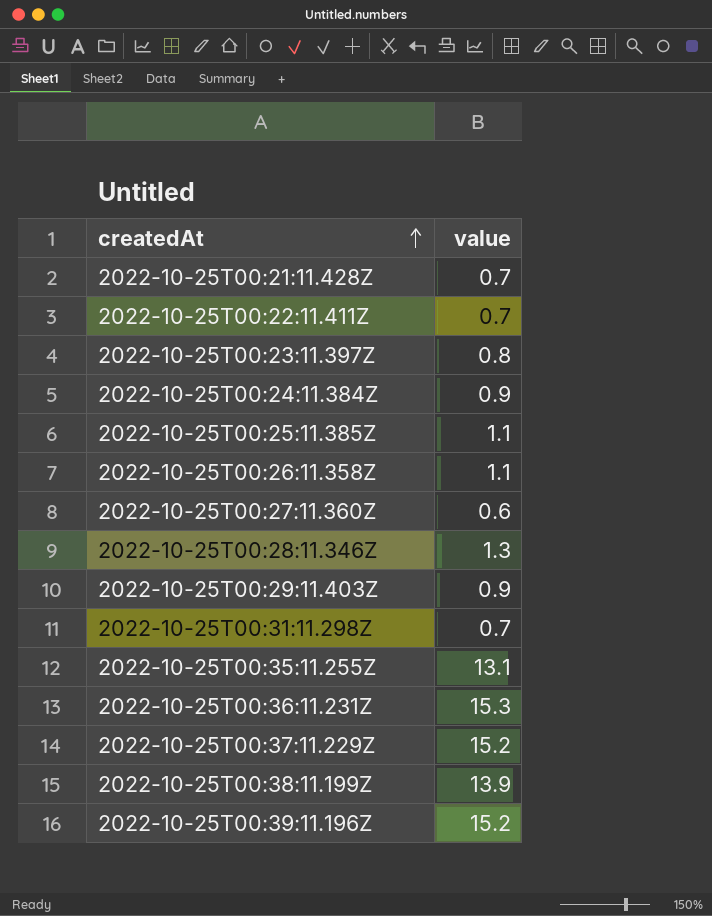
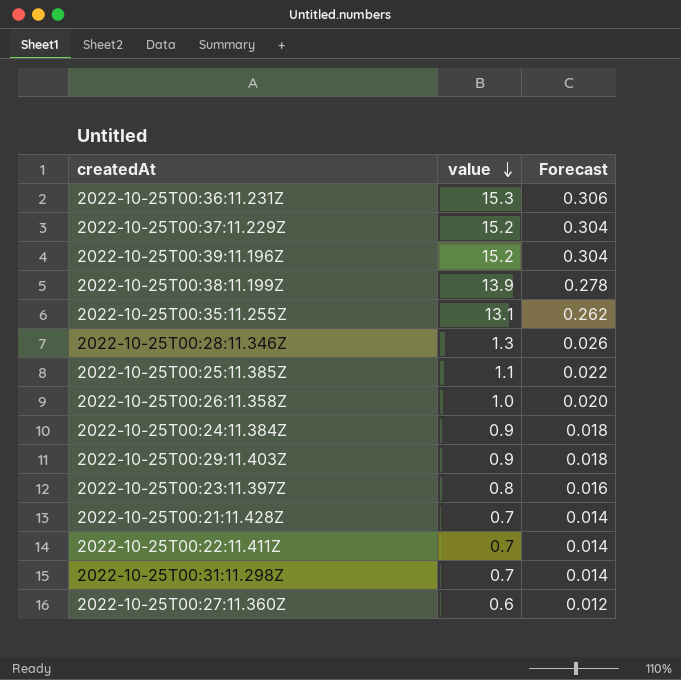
row order: createdAt ascending -> value descending
column Forecast | formula: none -> [value] * 0.02
2022-10-25T00:26:11.358Z | value: 1.1 -> 1.0

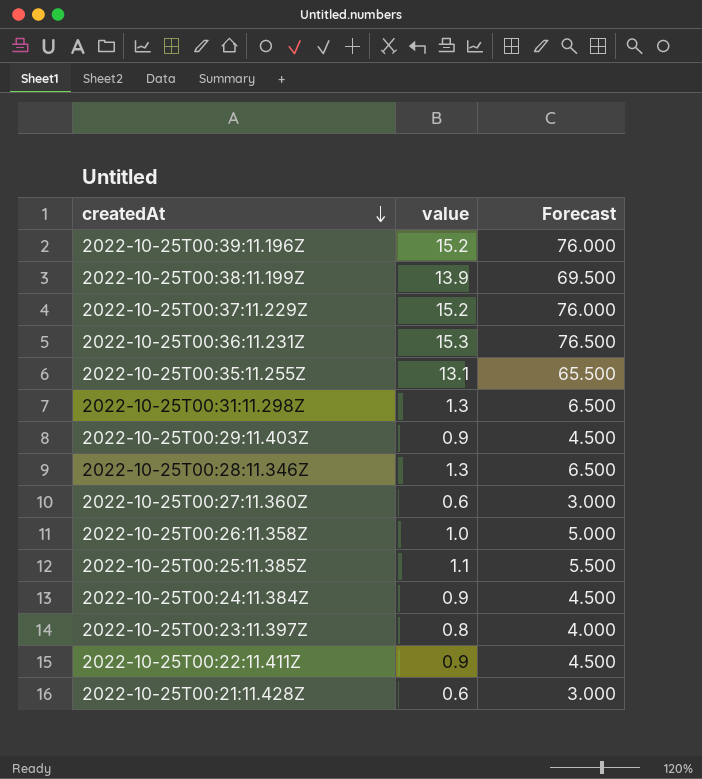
row order: value descending -> createdAt descending
column Forecast | formula: [value] * 0.02 -> [value] * 5
2022-10-25T00:31:11.298Z | value: 0.7 -> 1.3
2022-10-25T00:22:11.411Z | value: 0.7 -> 0.9
2022-10-25T00:21:11.428Z | value: 0.7 -> 0.6

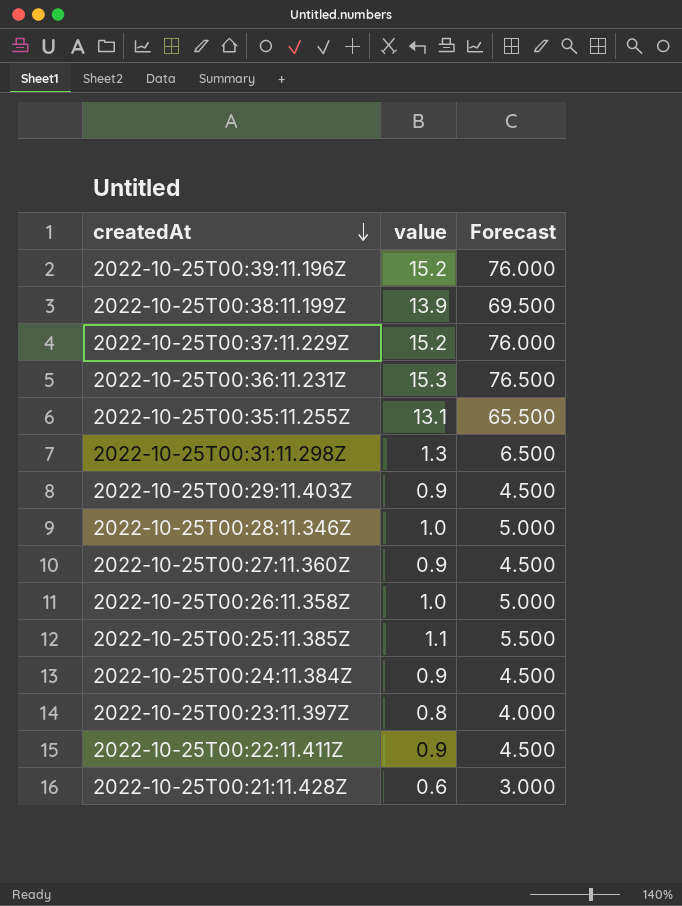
2022-10-25T00:28:11.346Z | value: 1.3 -> 1.0
2022-10-25T00:28:11.346Z | Forecast: 6.500 -> 5.000
2022-10-25T00:27:11.360Z | value: 0.6 -> 0.9
2022-10-25T00:27:11.360Z | Forecast: 3.000 -> 4.500

